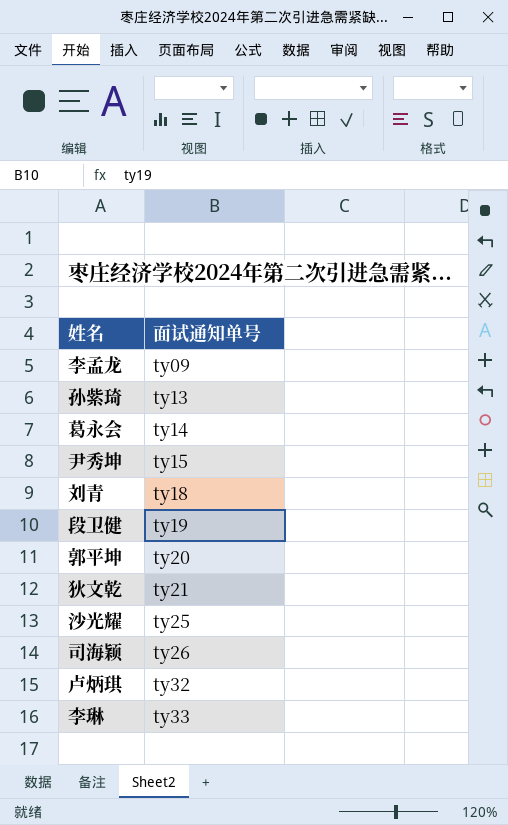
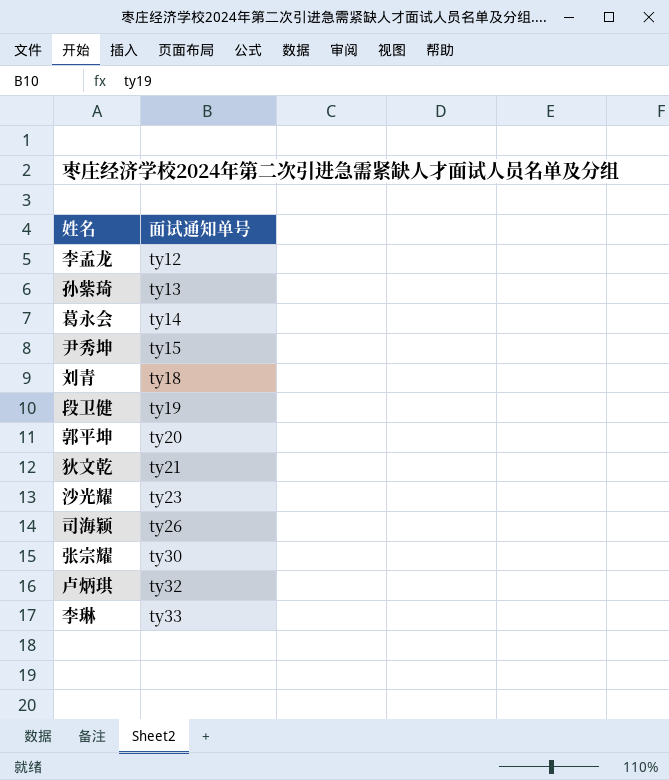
李孟龙 | 面试通知单号: ty09 -> ty12
沙光耀 | 面试通知单号: ty25 -> ty23
row 张宗耀: none -> ty30

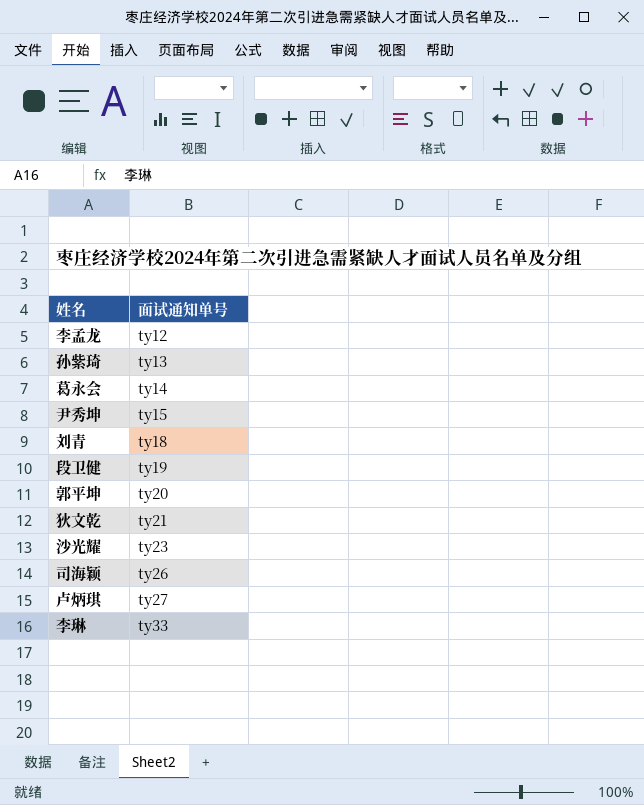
row 张宗耀: ty30 -> none
卢炳琪 | 面试通知单号: ty32 -> ty27

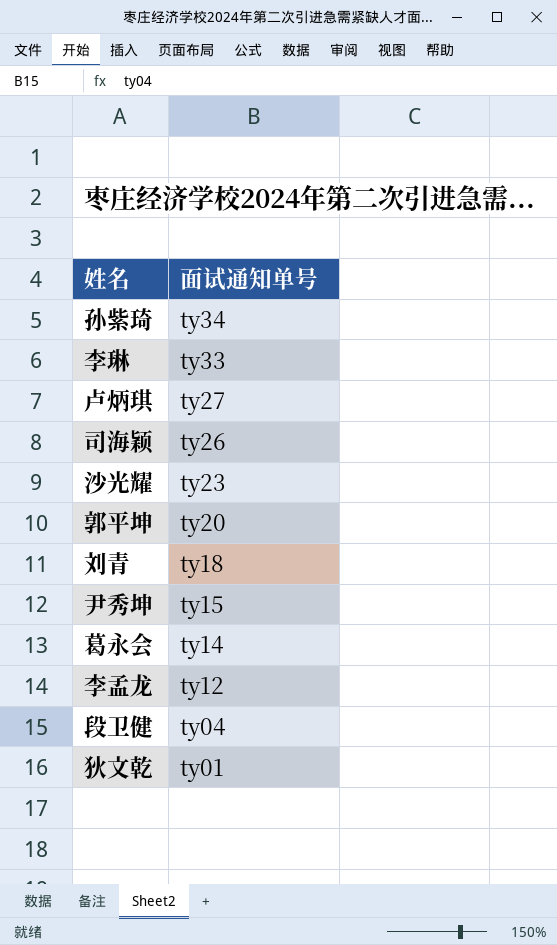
row order: 面试通知单号 ascending -> 面试通知单号 descending
孙紫琦 | 面试通知单号: ty13 -> ty34
段卫健 | 面试通知单号: ty19 -> ty04
狄文乾 | 面试通知单号: ty21 -> ty01

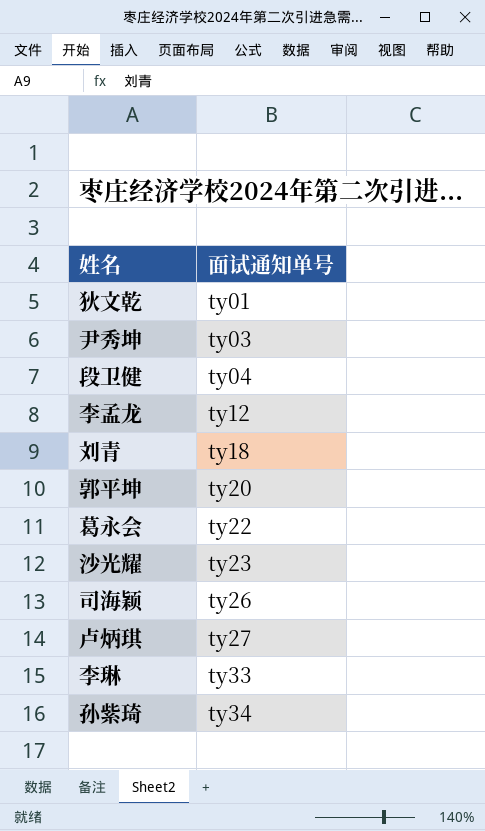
row order: 面试通知单号 descending -> 面试通知单号 ascending
尹秀坤 | 面试通知单号: ty15 -> ty03
葛永会 | 面试通知单号: ty14 -> ty22

